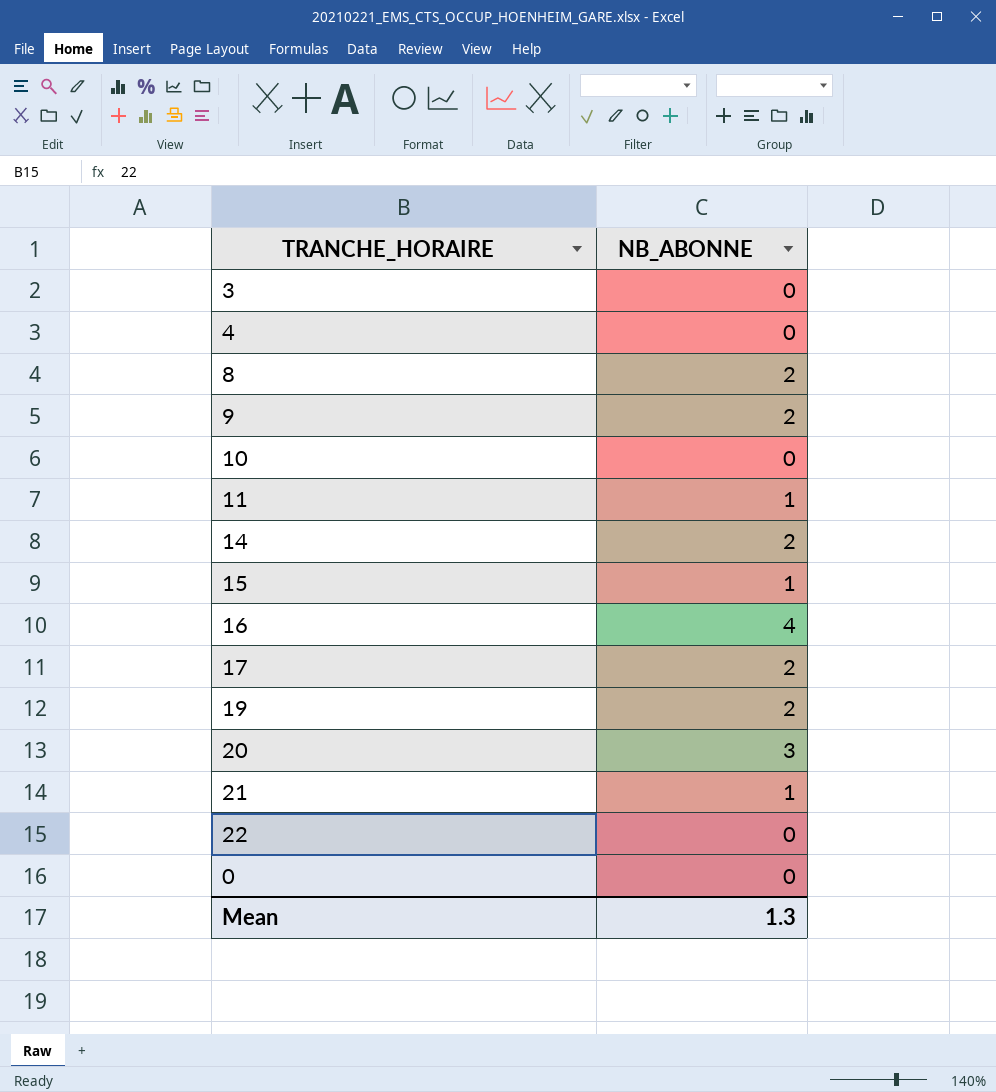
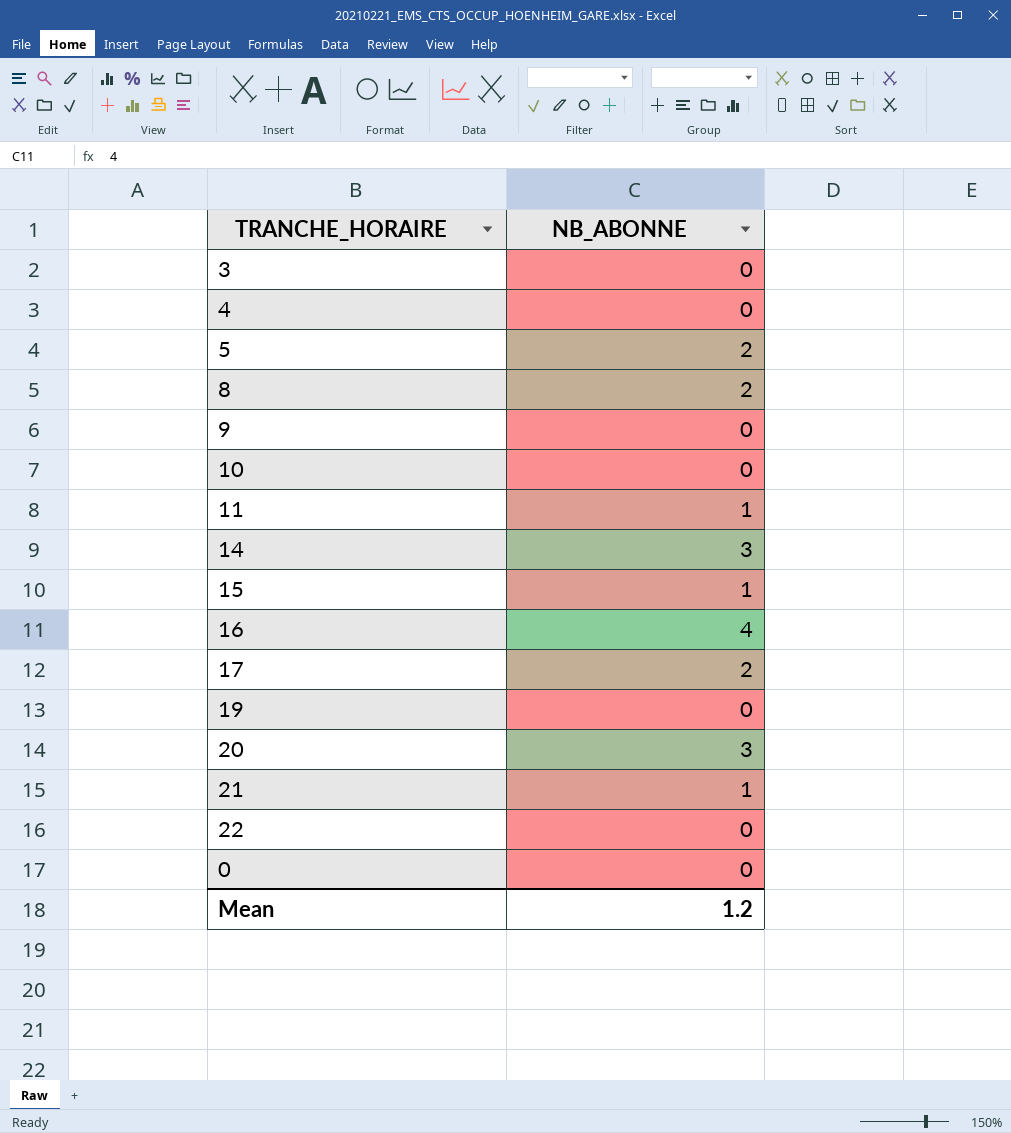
row 5: none -> 2
9 | NB_ABONNE: 2 -> 0
14 | NB_ABONNE: 2 -> 3
19 | NB_ABONNE: 2 -> 0
Mean | NB_ABONNE: 1.3 -> 1.2

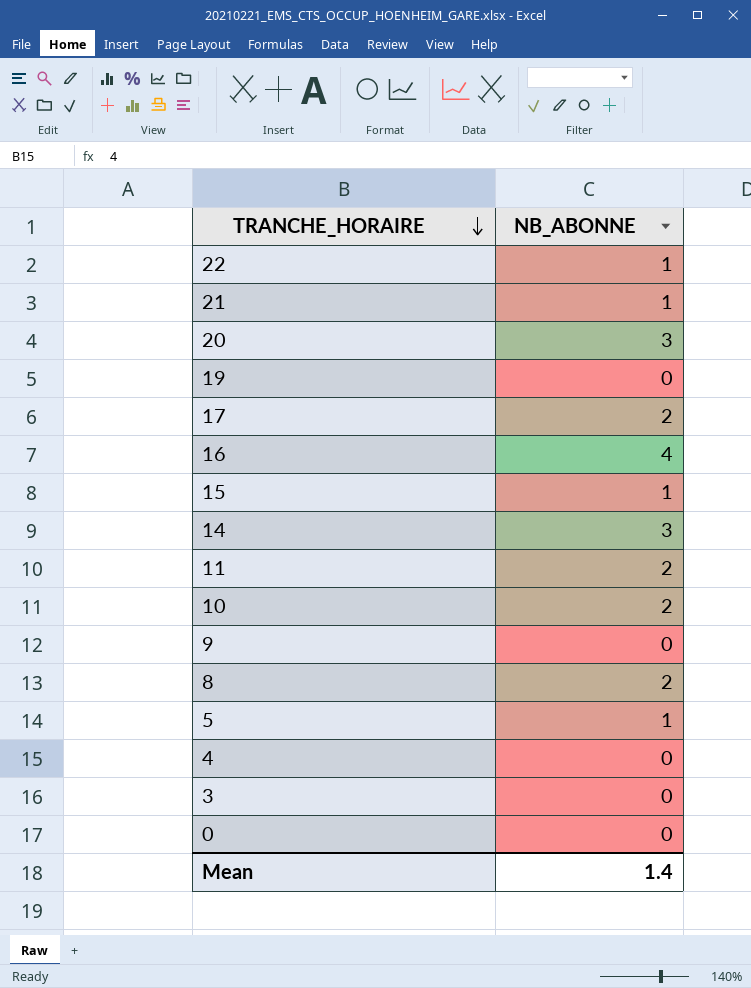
row order: none -> TRANCHE_HORAIRE descending
22 | NB_ABONNE: 0 -> 1
11 | NB_ABONNE: 1 -> 2
10 | NB_ABONNE: 0 -> 2
5 | NB_ABONNE: 2 -> 1
Mean | NB_ABONNE: 1.2 -> 1.4

